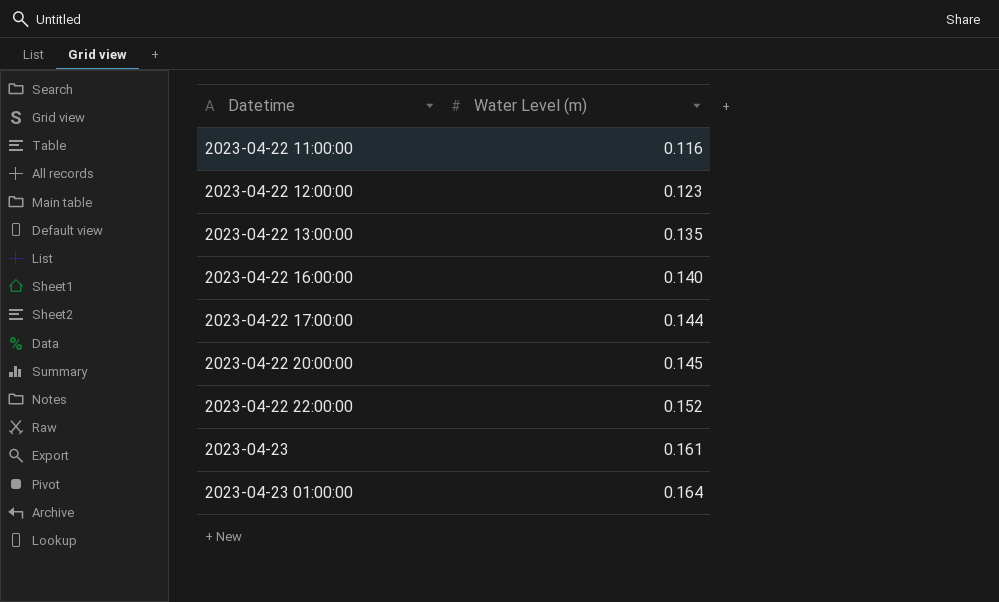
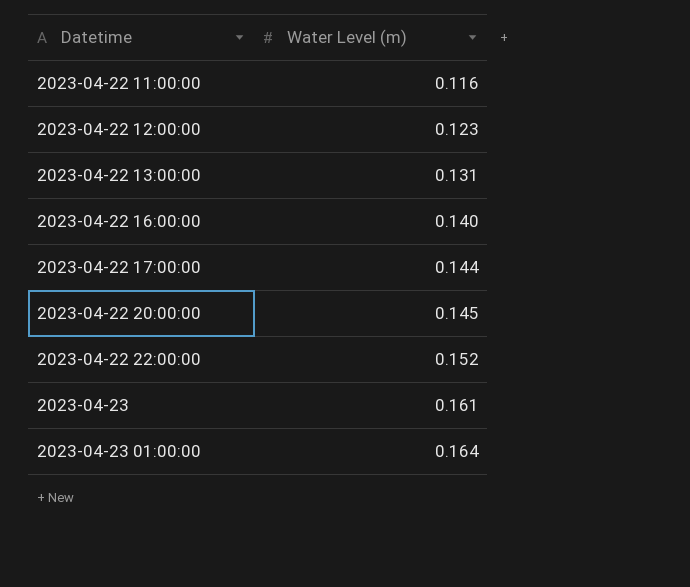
2023-04-22 13:00:00 | Water Level (m): 0.135 -> 0.131

